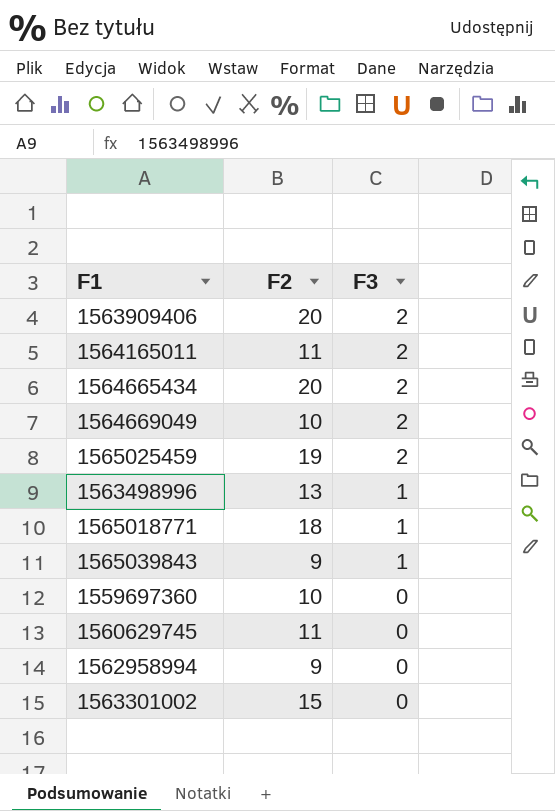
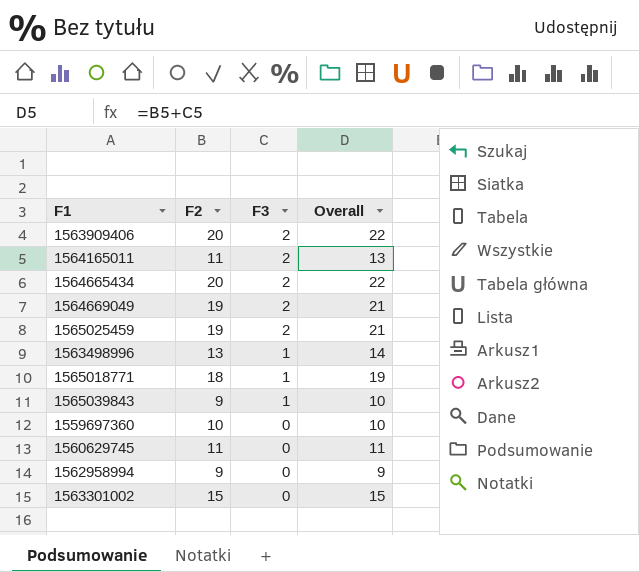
column Overall | formula: none -> [F2] + [F3]
1564669049 | F2: 10 -> 19

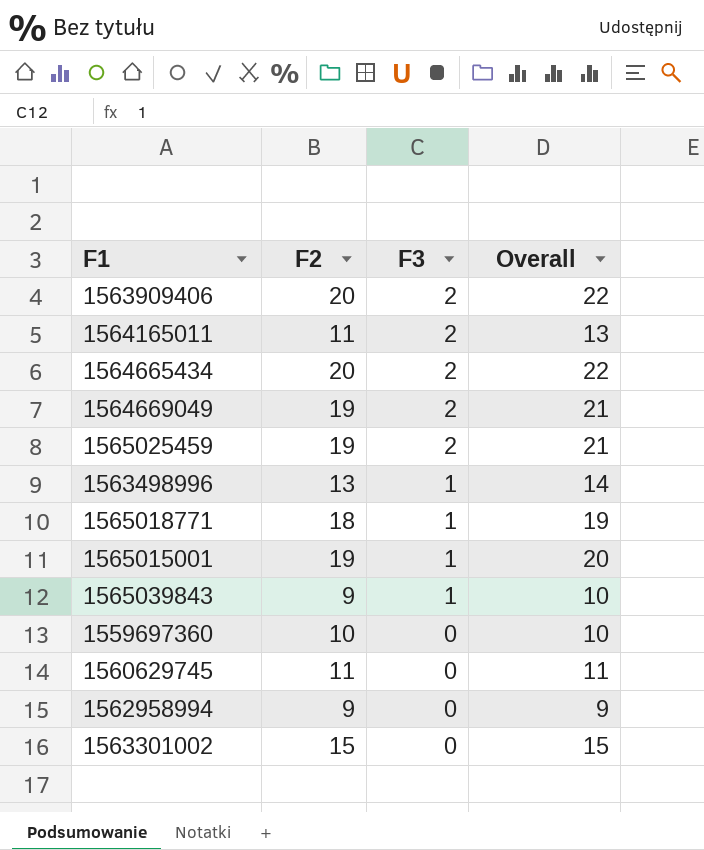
row 1565015001: none -> 19 | 1 | 20

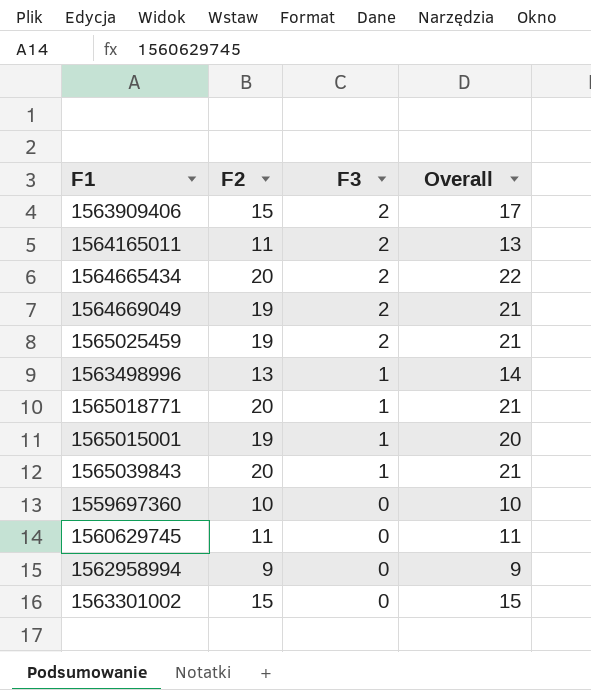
1563909406 | F2: 20 -> 15
1563909406 | Overall: 22 -> 17
1565018771 | F2: 18 -> 20
1565018771 | Overall: 19 -> 21
1565039843 | F2: 9 -> 20
1565039843 | Overall: 10 -> 21

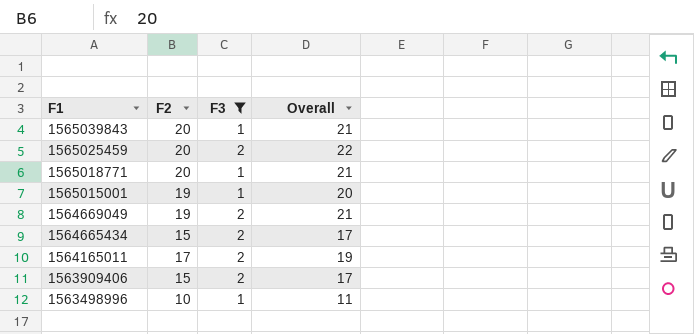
filter: none -> F3 != 0
row order: F3 descending -> F1 descending
1565025459 | F2: 19 -> 20
1565025459 | Overall: 21 -> 22
1564665434 | F2: 20 -> 15
1564665434 | Overall: 22 -> 17
1564165011 | F2: 11 -> 17
1564165011 | Overall: 13 -> 19
1563498996 | F2: 13 -> 10
1563498996 | Overall: 14 -> 11

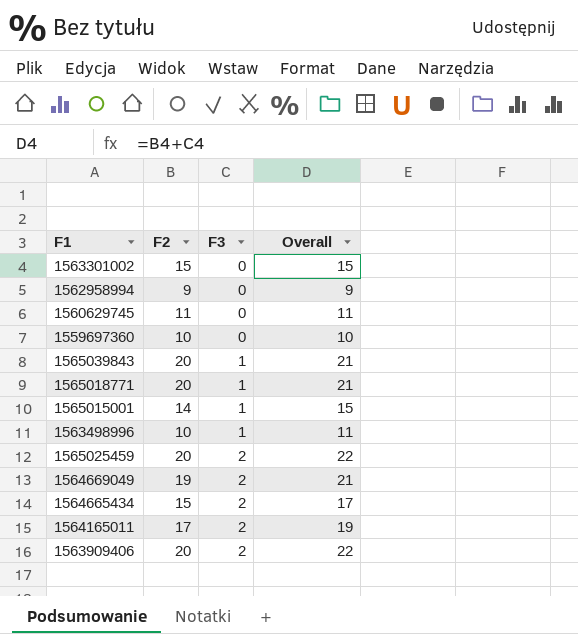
filter: F3 != 0 -> none
row order: F1 descending -> F3 ascending
1565015001 | F2: 19 -> 14
1565015001 | Overall: 20 -> 15
1563909406 | F2: 15 -> 20
1563909406 | Overall: 17 -> 22

